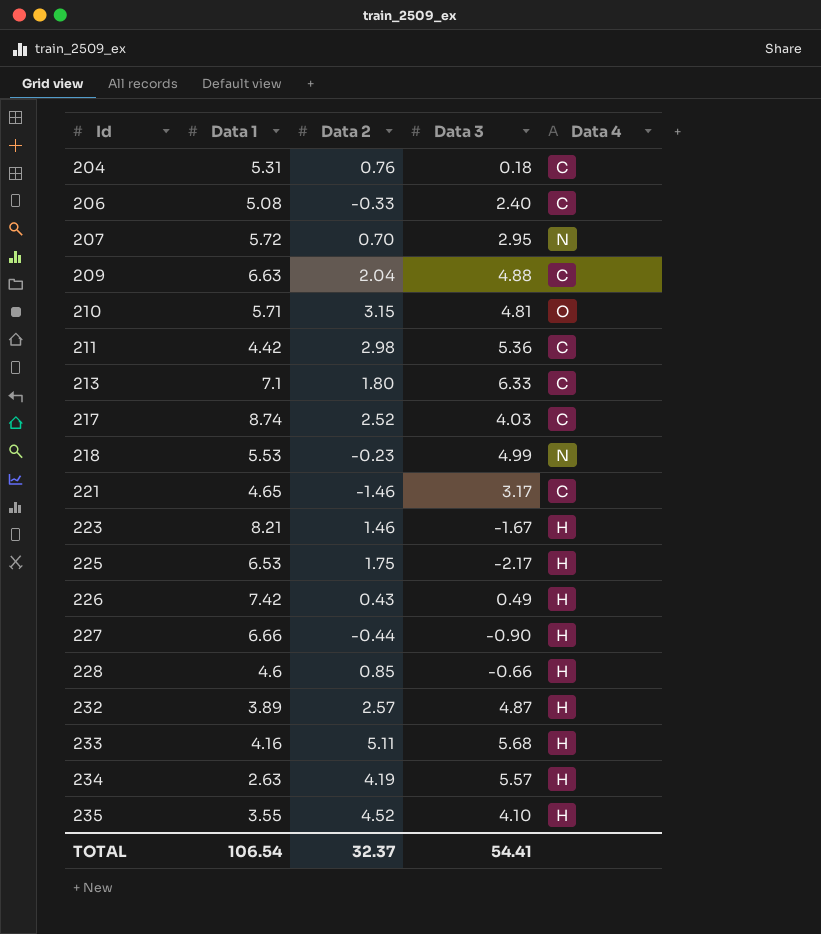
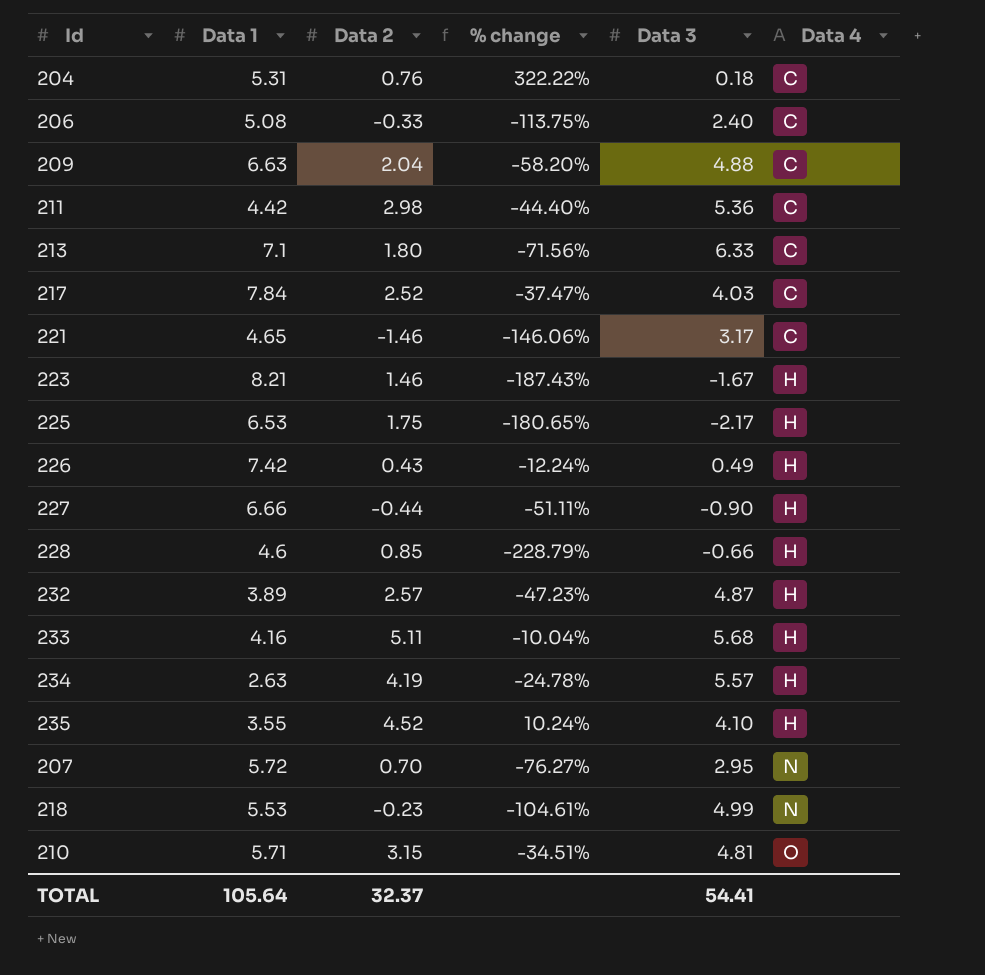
row order: Id ascending -> Data 4 ascending
column % change | formula: none -> ([Data 2] - [Data 3]) / [Data 3]
217 | Data 1: 8.74 -> 7.84
TOTAL | Data 1: 106.54 -> 105.64

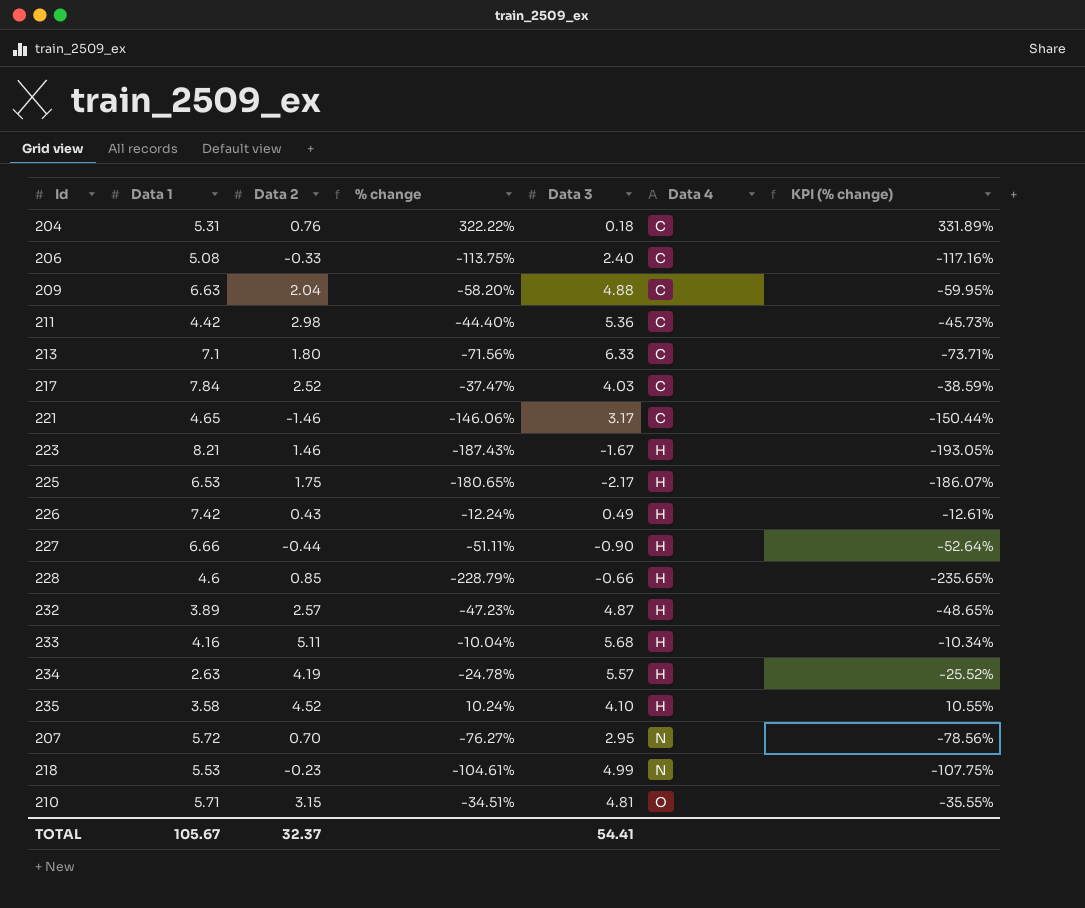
column KPI (% change) | formula: none -> [% change] * 1.03
235 | Data 1: 3.55 -> 3.58
TOTAL | Data 1: 105.64 -> 105.67

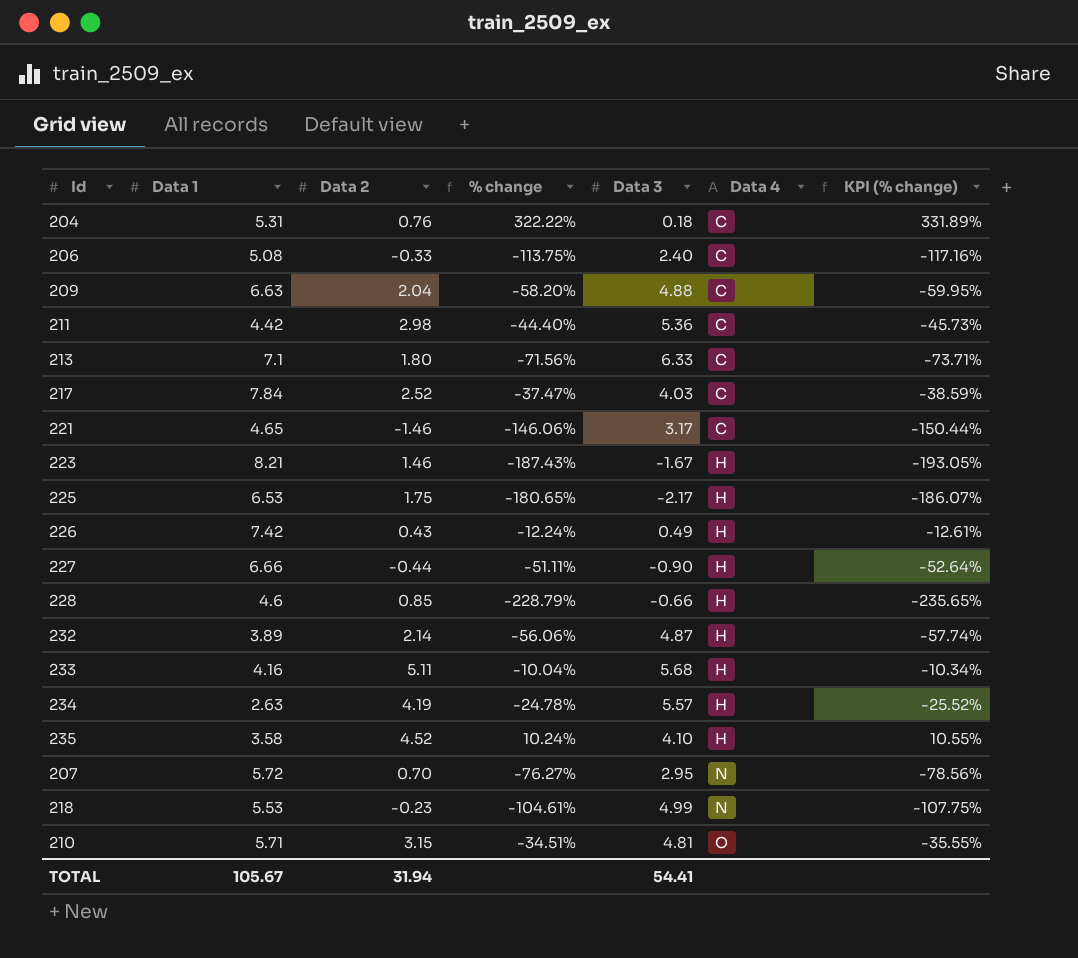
232 | Data 2: 2.57 -> 2.14
232 | % change: -47.23% -> -56.06%
232 | KPI (% change): -48.65% -> -57.74%
TOTAL | Data 2: 32.37 -> 31.94

